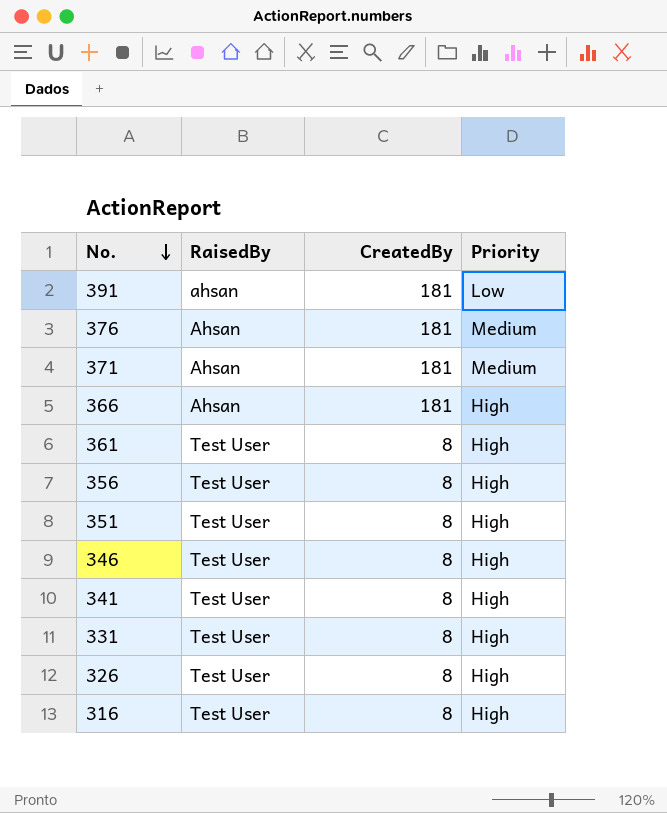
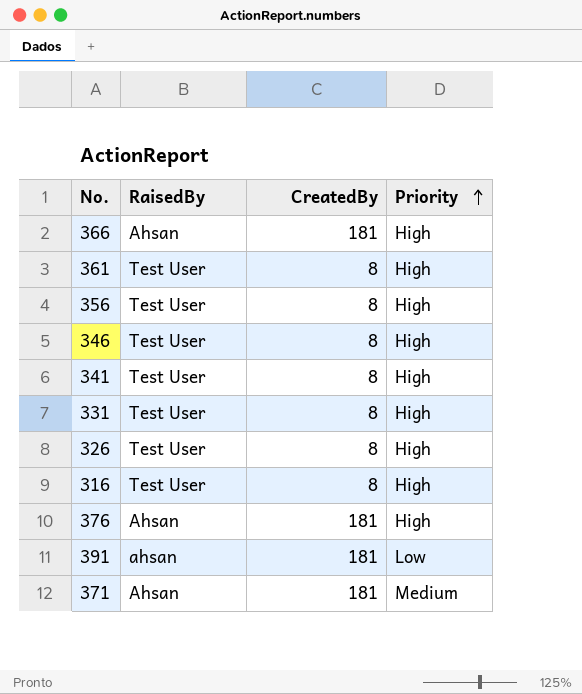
row order: No. descending -> Priority ascending
row 351: Test User | 8 | High -> none
376 | Priority: Medium -> High

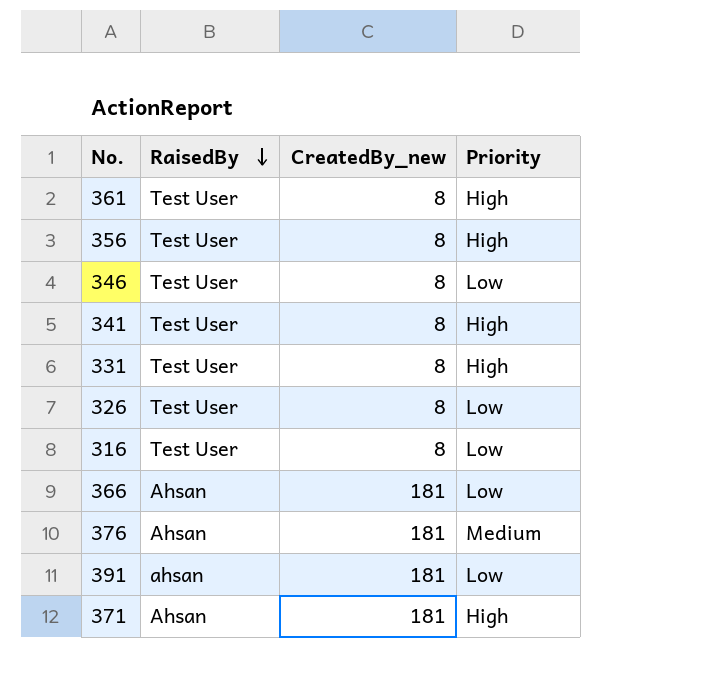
row order: Priority ascending -> RaisedBy descending
column name: CreatedBy -> CreatedBy_new
346 | Priority: High -> Low
326 | Priority: High -> Low
316 | Priority: High -> Low
366 | Priority: High -> Low
376 | Priority: High -> Medium
371 | Priority: Medium -> High

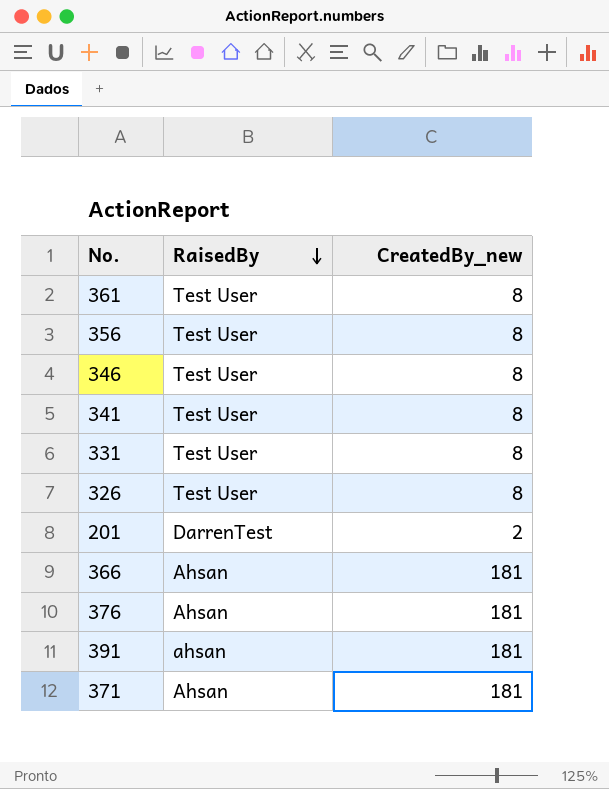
column Priority | position: 4 -> none
row 316: Test User | 8 | Low -> none
row 201: none -> DarrenTest | 2

